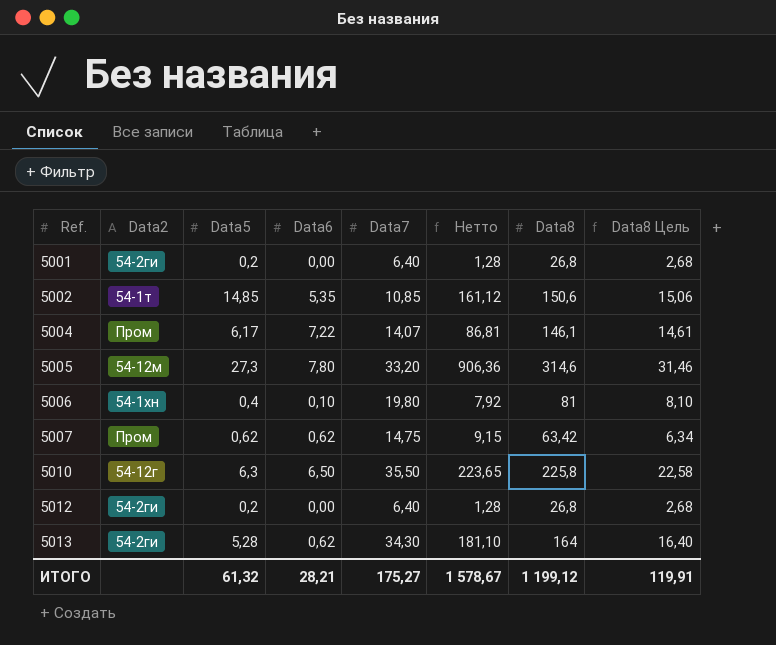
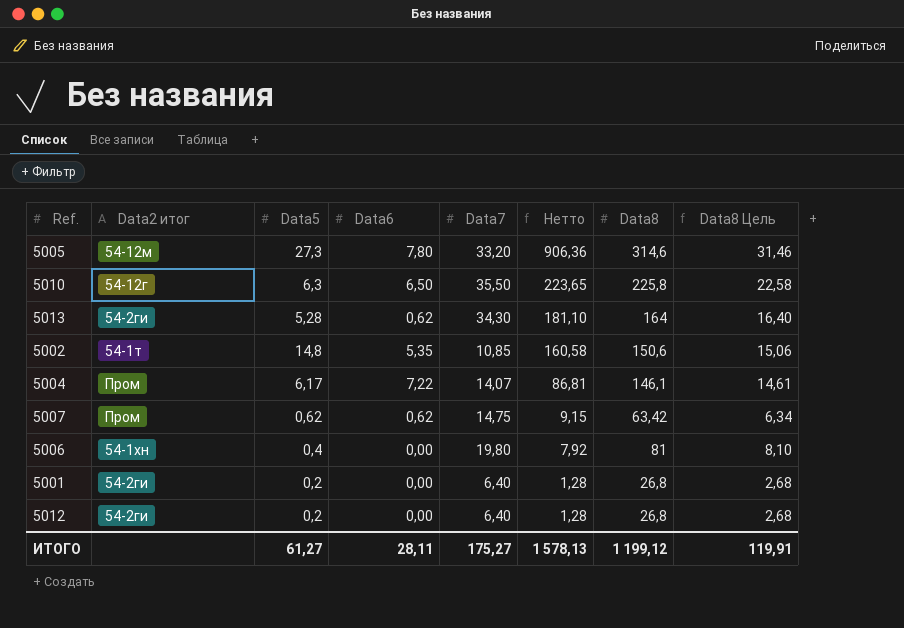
row order: Ref. ascending -> Нетто descending
column name: Data2 -> Data2 итог
5002 | Data5: 14,85 -> 14,8
5002 | Нетто: 161,12 -> 160,58
5006 | Data6: 0,10 -> 0,00
ИТОГО | Data5: 61,32 -> 61,27
ИТОГО | Data6: 28,21 -> 28,11
ИТОГО | Нетто: 1 578,67 -> 1 578,13

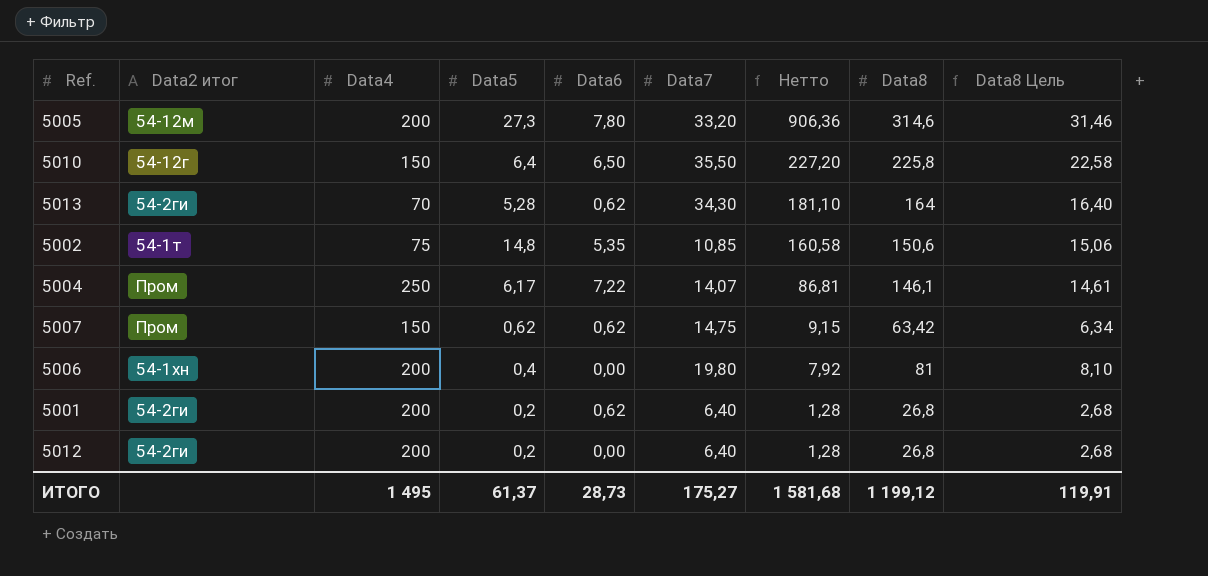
column Data4 | position: none -> 3
5010 | Data5: 6,3 -> 6,4
5010 | Нетто: 223,65 -> 227,20
5001 | Data6: 0,00 -> 0,62
ИТОГО | Data5: 61,27 -> 61,37
ИТОГО | Data6: 28,11 -> 28,73
ИТОГО | Нетто: 1 578,13 -> 1 581,68

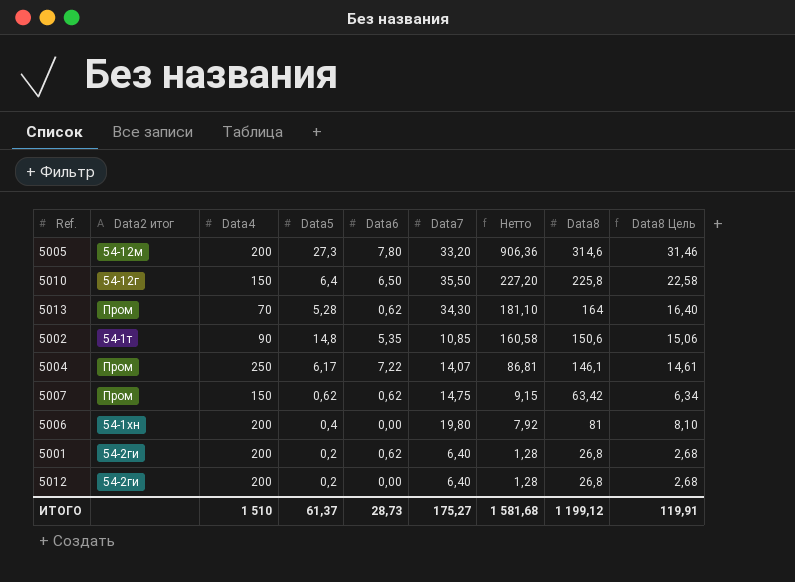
5013 | Data2 итог: 54-2ги -> Пром
5002 | Data4: 75 -> 90
ИТОГО | Data4: 1 495 -> 1 510

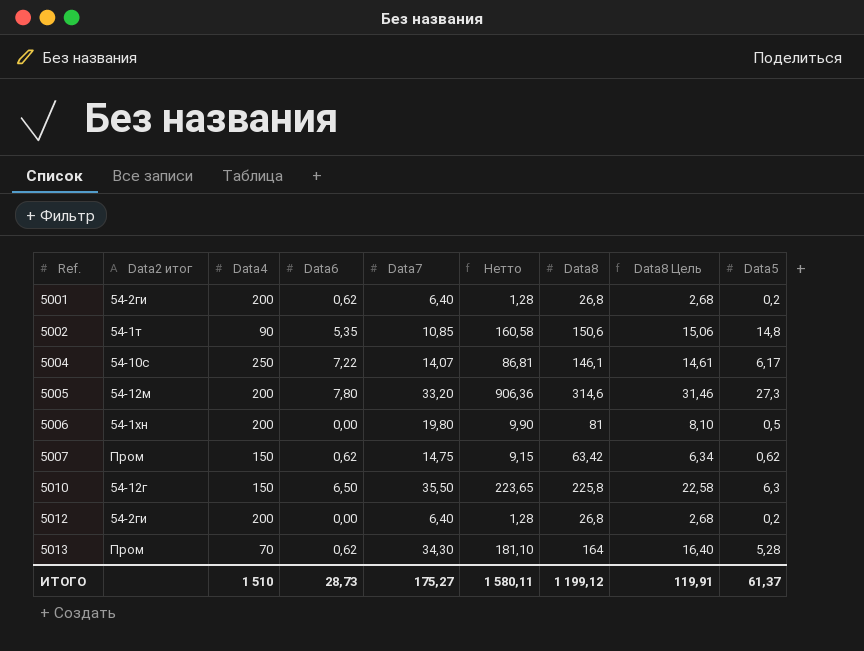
row order: Нетто descending -> Ref. ascending
column Data5 | position: 4 -> 9
5004 | Data2 итог: Пром -> 54-10с
5006 | Нетто: 7,92 -> 9,90
5006 | Data5: 0,4 -> 0,5
5010 | Нетто: 227,20 -> 223,65
5010 | Data5: 6,4 -> 6,3
ИТОГО | Нетто: 1 581,68 -> 1 580,11

